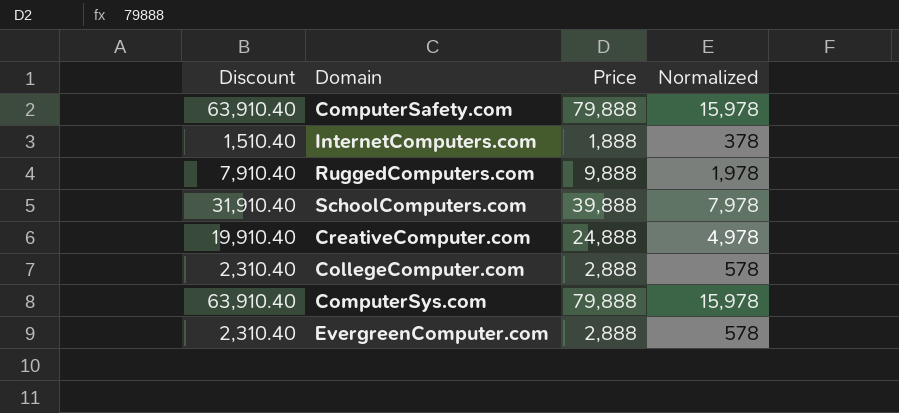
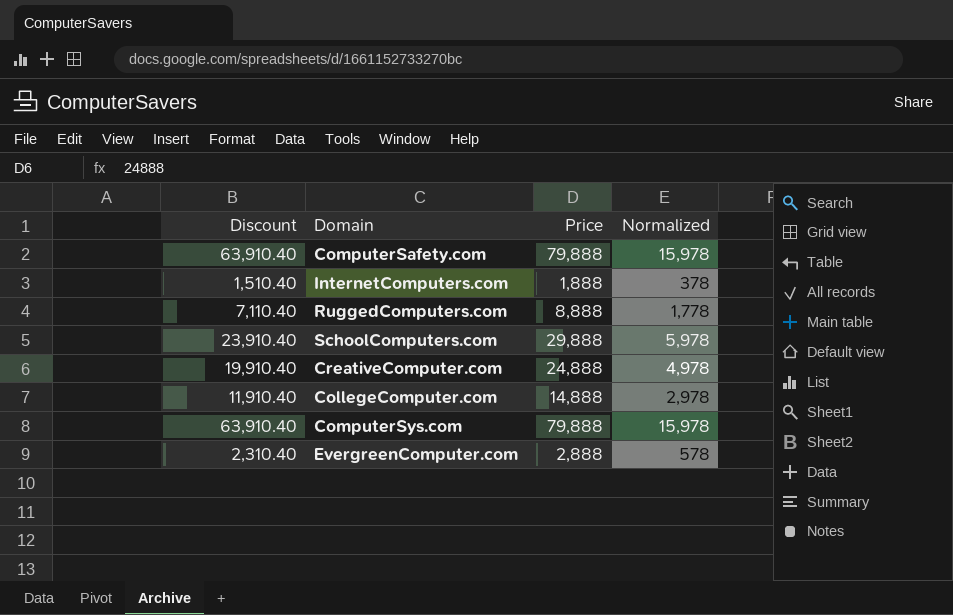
RuggedComputers.com | Discount: 7,910.40 -> 7,110.40
RuggedComputers.com | Price: 9,888 -> 8,888
RuggedComputers.com | Normalized: 1,978 -> 1,778
SchoolComputers.com | Discount: 31,910.40 -> 23,910.40
SchoolComputers.com | Price: 39,888 -> 29,888
SchoolComputers.com | Normalized: 7,978 -> 5,978
CollegeComputer.com | Discount: 2,310.40 -> 11,910.40
CollegeComputer.com | Price: 2,888 -> 14,888
CollegeComputer.com | Normalized: 578 -> 2,978

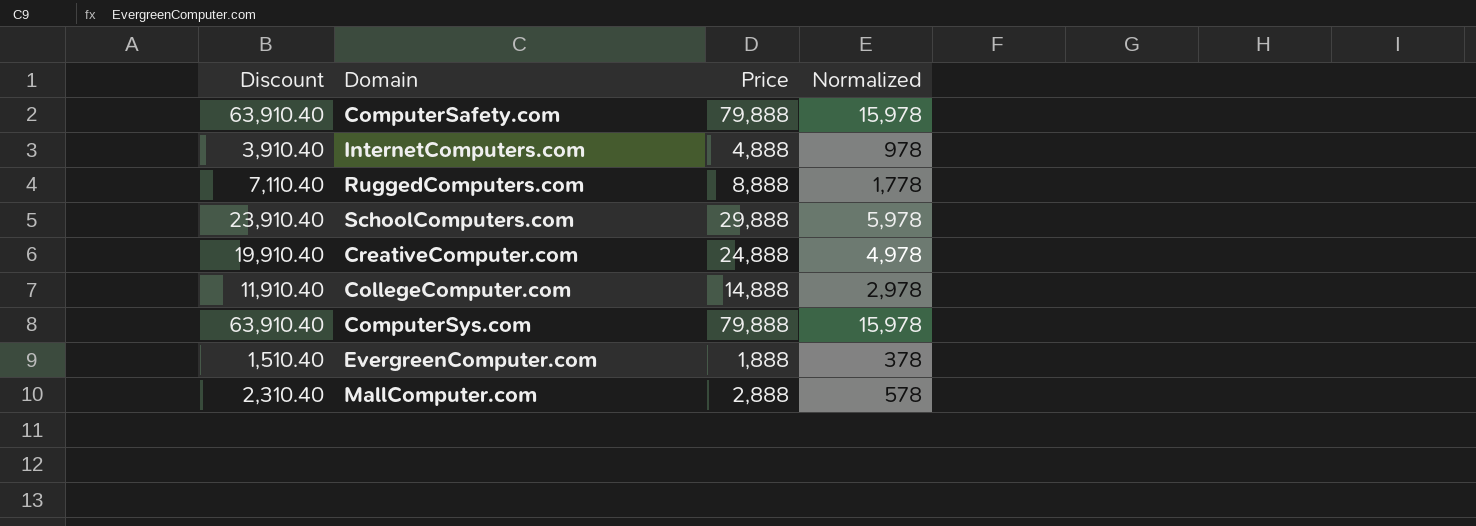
InternetComputers.com | Discount: 1,510.40 -> 3,910.40
InternetComputers.com | Price: 1,888 -> 4,888
InternetComputers.com | Normalized: 378 -> 978
EvergreenComputer.com | Discount: 2,310.40 -> 1,510.40
EvergreenComputer.com | Price: 2,888 -> 1,888
EvergreenComputer.com | Normalized: 578 -> 378
row MallComputer.com: none -> 2,310.40 | 2,888 | 578

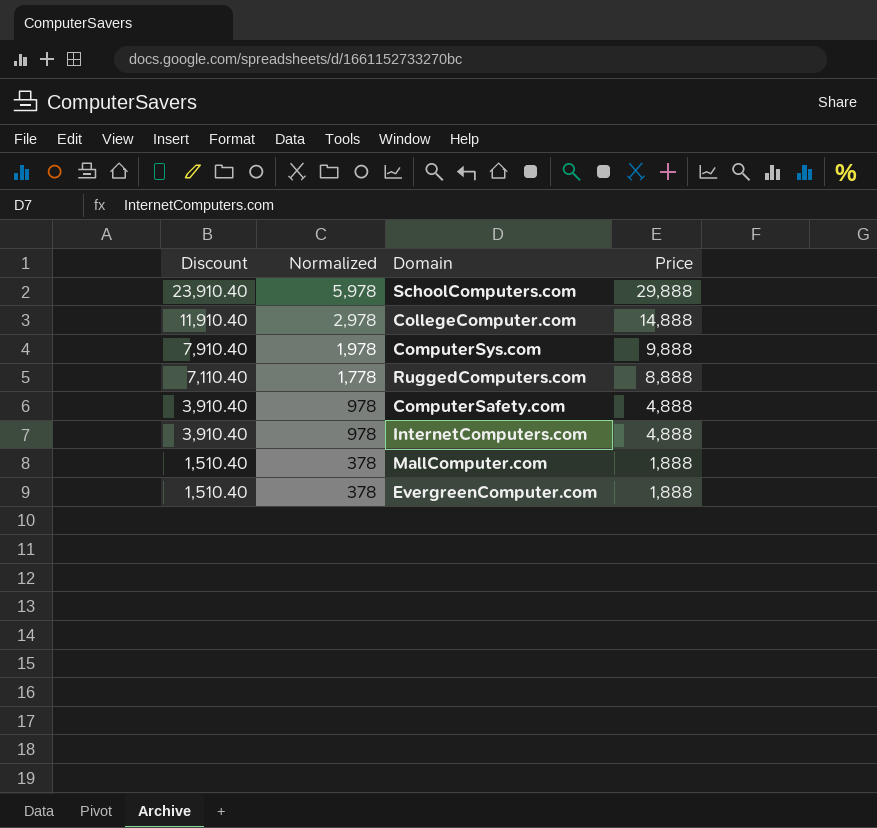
row order: none -> Discount descending
column Normalized | position: 4 -> 2
row CreativeComputer.com: 19,910.40 | 24,888 | 4,978 -> none
ComputerSys.com | Discount: 63,910.40 -> 7,910.40
ComputerSys.com | Normalized: 15,978 -> 1,978
ComputerSys.com | Price: 79,888 -> 9,888
ComputerSafety.com | Discount: 63,910.40 -> 3,910.40
ComputerSafety.com | Normalized: 15,978 -> 978
ComputerSafety.com | Price: 79,888 -> 4,888
MallComputer.com | Discount: 2,310.40 -> 1,510.40
MallComputer.com | Normalized: 578 -> 378
MallComputer.com | Price: 2,888 -> 1,888

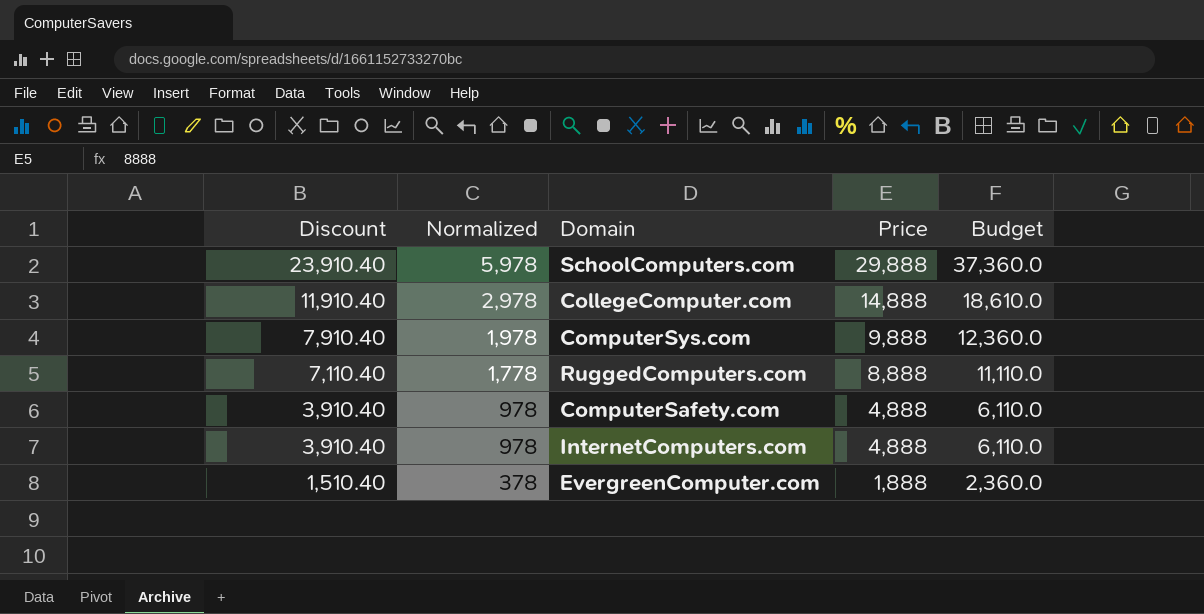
column Budget | formula: none -> [Price] * 1.25
row MallComputer.com: 1,510.40 | 378 | 1,888 -> none

